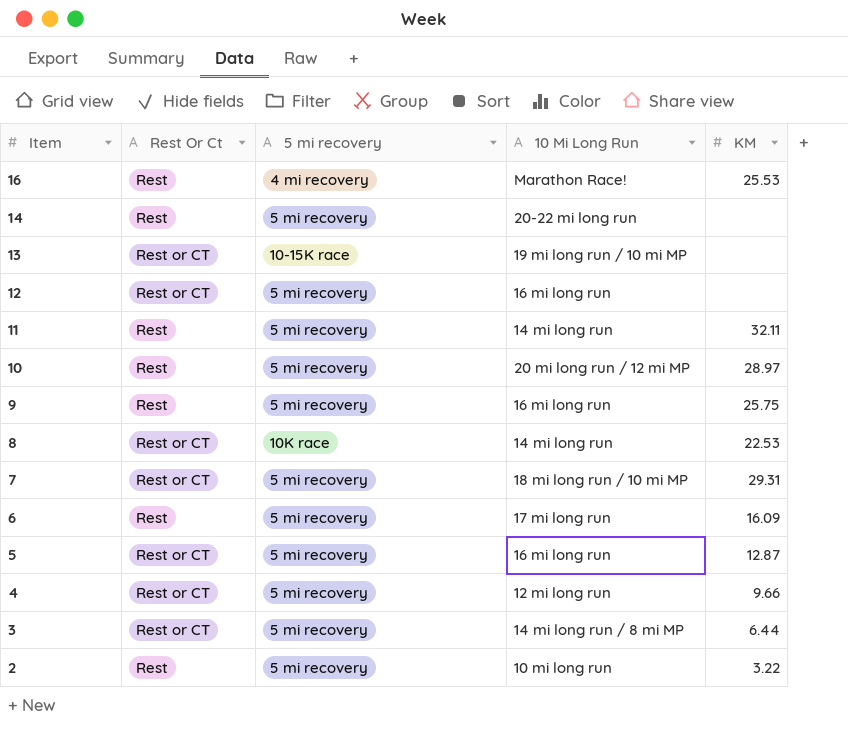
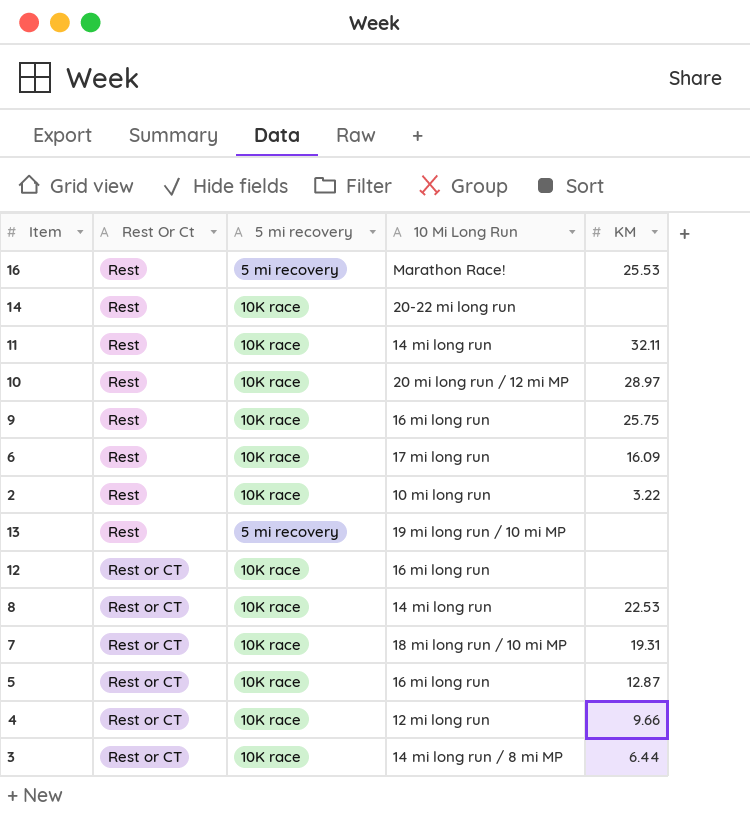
row order: Item descending -> Rest Or Ct ascending
16 | 5 mi recovery: 4 mi recovery -> 5 mi recovery
14 | 5 mi recovery: 5 mi recovery -> 10K race
11 | 5 mi recovery: 5 mi recovery -> 10K race
10 | 5 mi recovery: 5 mi recovery -> 10K race
9 | 5 mi recovery: 5 mi recovery -> 10K race
6 | 5 mi recovery: 5 mi recovery -> 10K race
2 | 5 mi recovery: 5 mi recovery -> 10K race
13 | Rest Or Ct: Rest or CT -> Rest
13 | 5 mi recovery: 10-15K race -> 5 mi recovery
12 | 5 mi recovery: 5 mi recovery -> 10K race
7 | 5 mi recovery: 5 mi recovery -> 10K race
7 | KM: 29.31 -> 19.31
5 | 5 mi recovery: 5 mi recovery -> 10K race
4 | 5 mi recovery: 5 mi recovery -> 10K race
3 | 5 mi recovery: 5 mi recovery -> 10K race

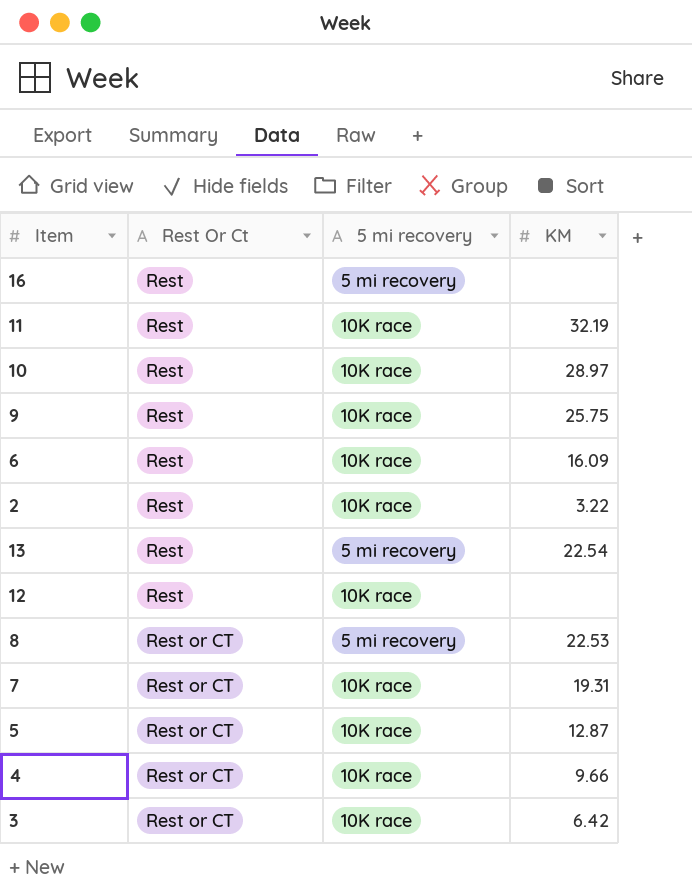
column 10 Mi Long Run | position: 4 -> none
row 14: Rest | 10K race | 20-22 mi long run | none -> none
16 | KM: 25.53 -> none
11 | KM: 32.11 -> 32.19
13 | KM: none -> 22.54
12 | Rest Or Ct: Rest or CT -> Rest
8 | 5 mi recovery: 10K race -> 5 mi recovery
3 | KM: 6.44 -> 6.42

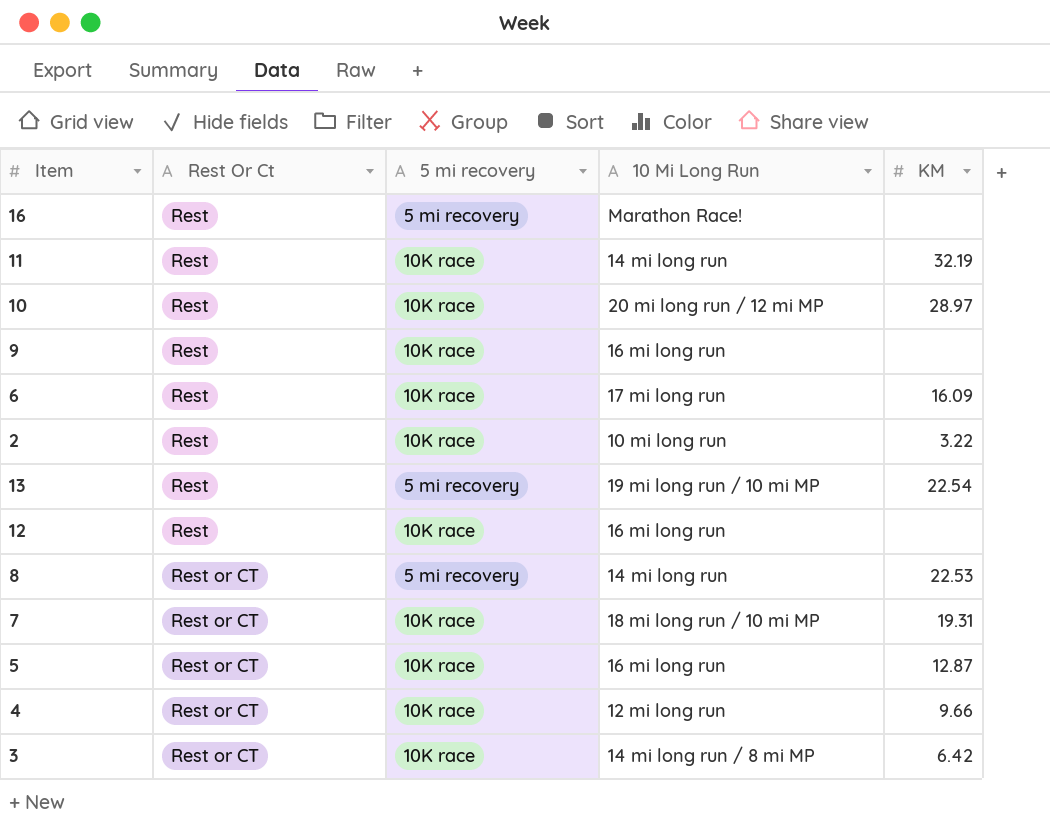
column 10 Mi Long Run | position: none -> 4
9 | KM: 25.75 -> none

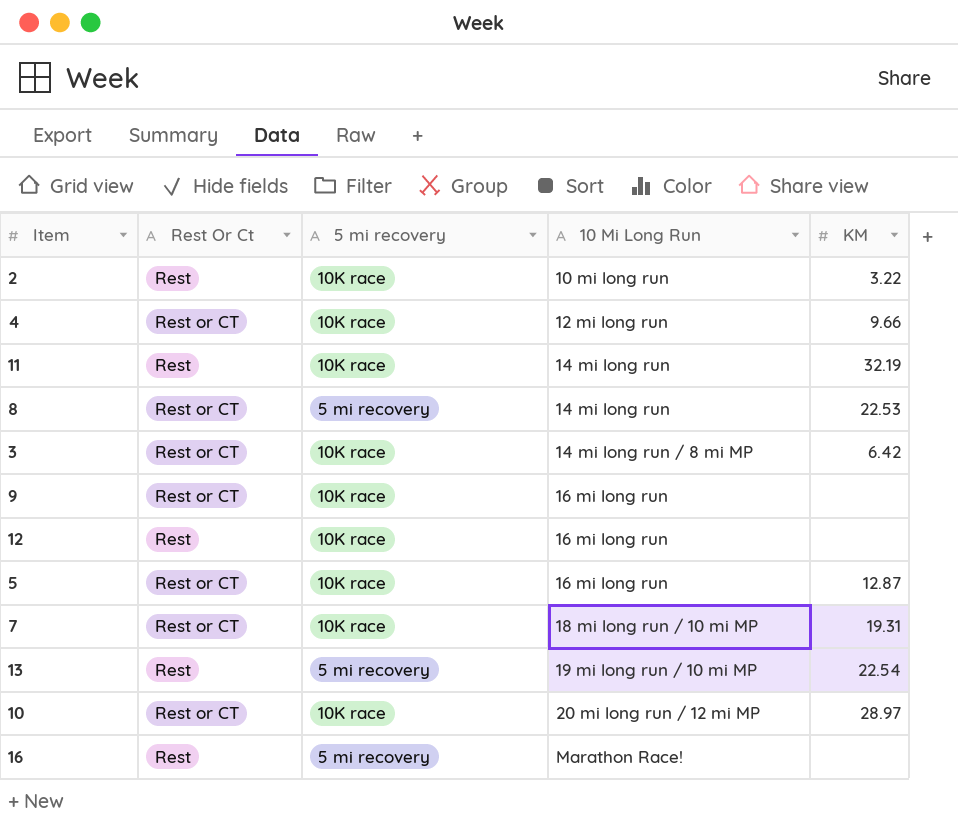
row order: Rest Or Ct ascending -> 10 Mi Long Run ascending
row 6: Rest | 10K race | 17 mi long run | 16.09 -> none
9 | Rest Or Ct: Rest -> Rest or CT
10 | Rest Or Ct: Rest -> Rest or CT

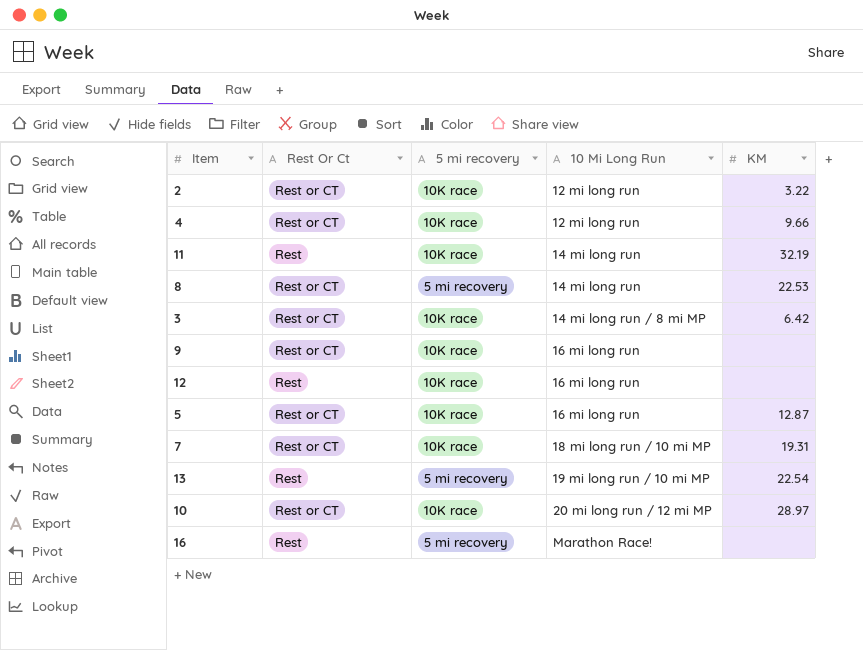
2 | Rest Or Ct: Rest -> Rest or CT
2 | 10 Mi Long Run: 10 mi long run -> 12 mi long run

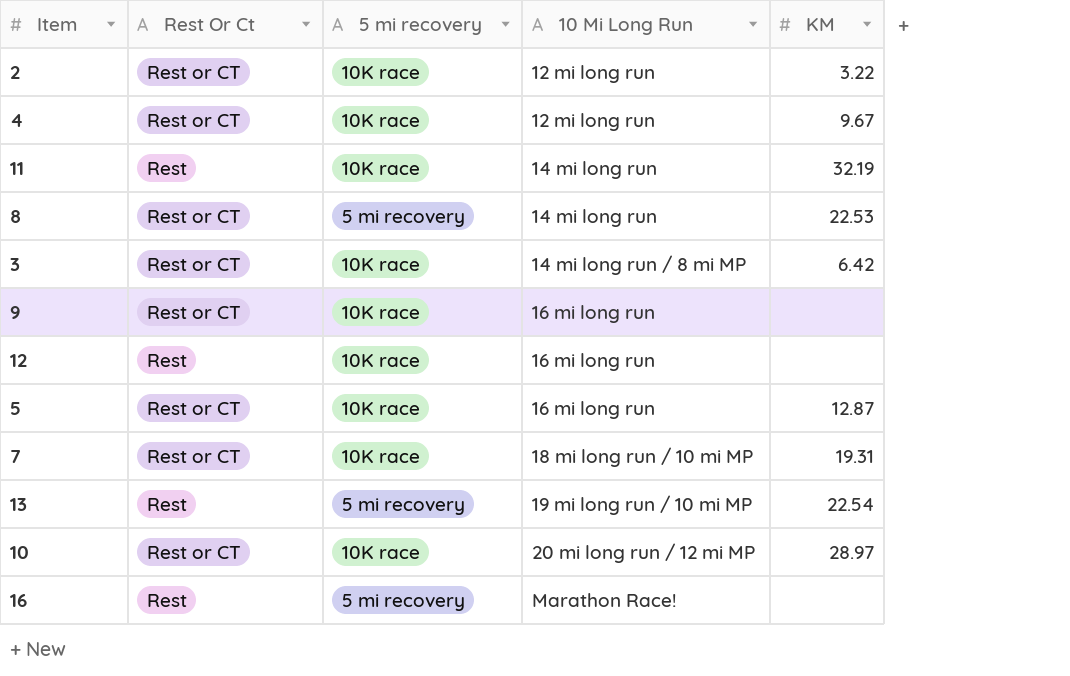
4 | KM: 9.66 -> 9.67

